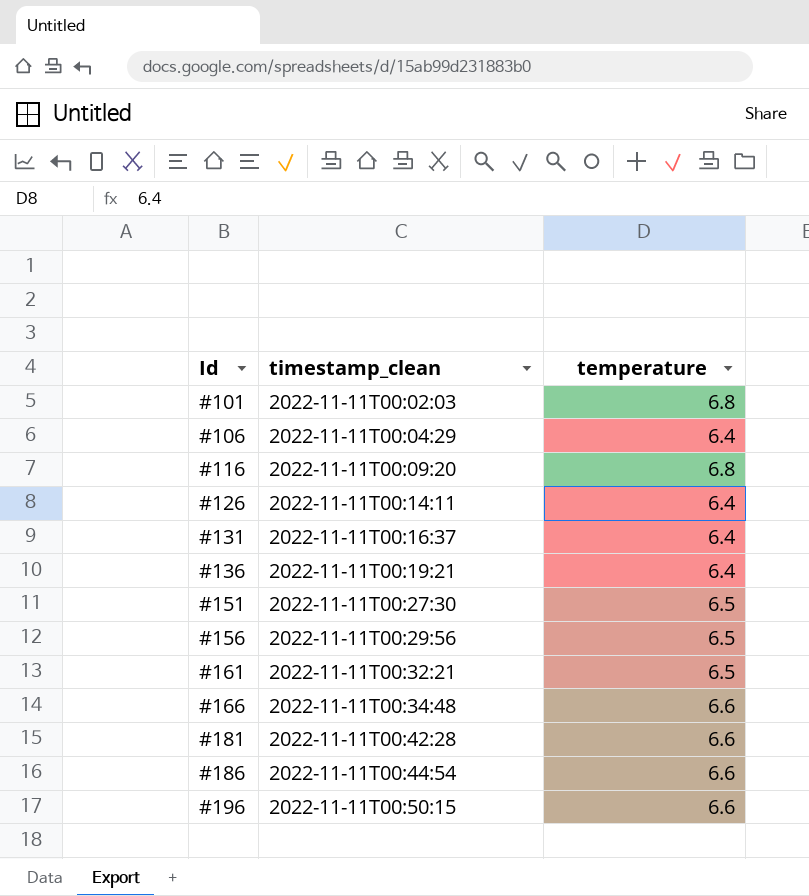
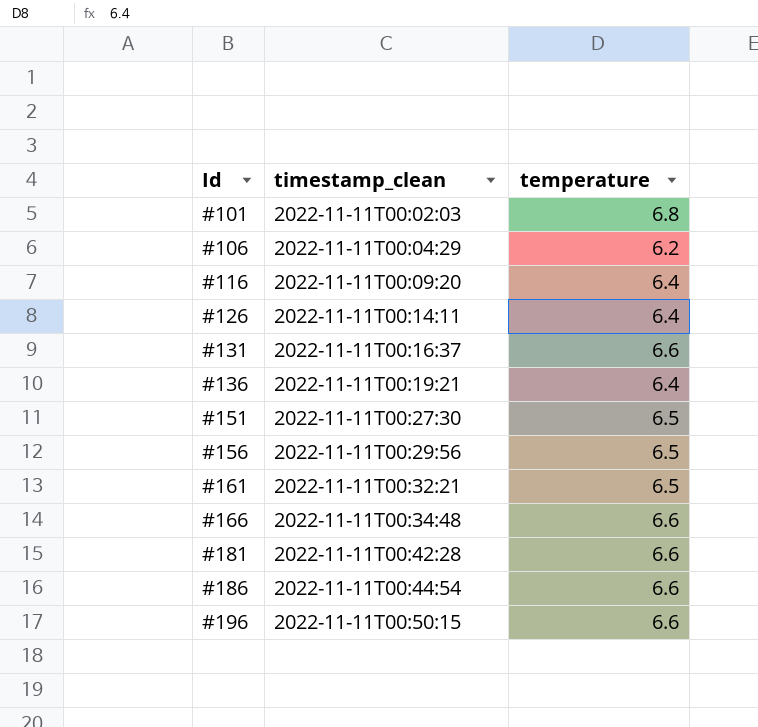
#106 | temperature: 6.4 -> 6.2
#116 | temperature: 6.8 -> 6.4
#131 | temperature: 6.4 -> 6.6

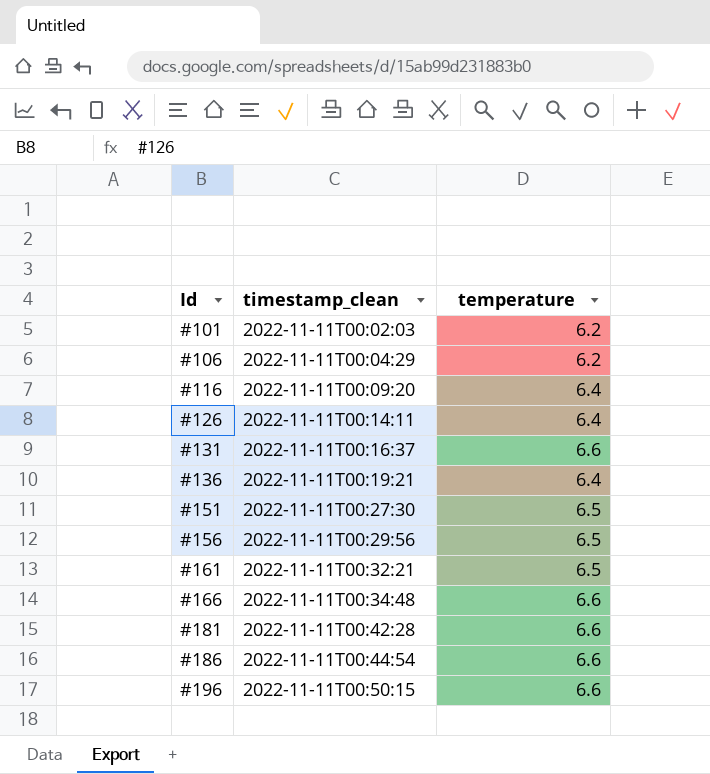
#101 | temperature: 6.8 -> 6.2

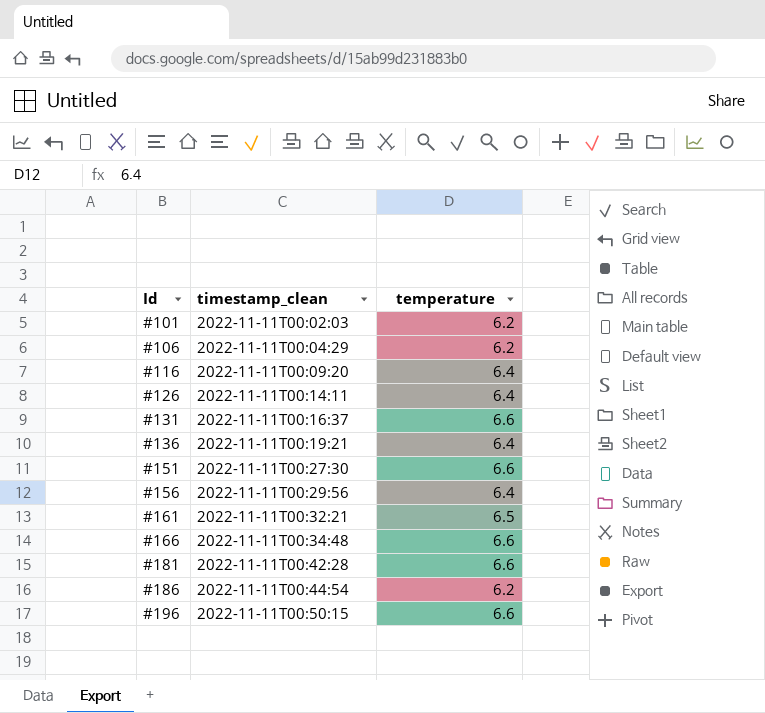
#151 | temperature: 6.5 -> 6.6
#156 | temperature: 6.5 -> 6.4
#186 | temperature: 6.6 -> 6.2

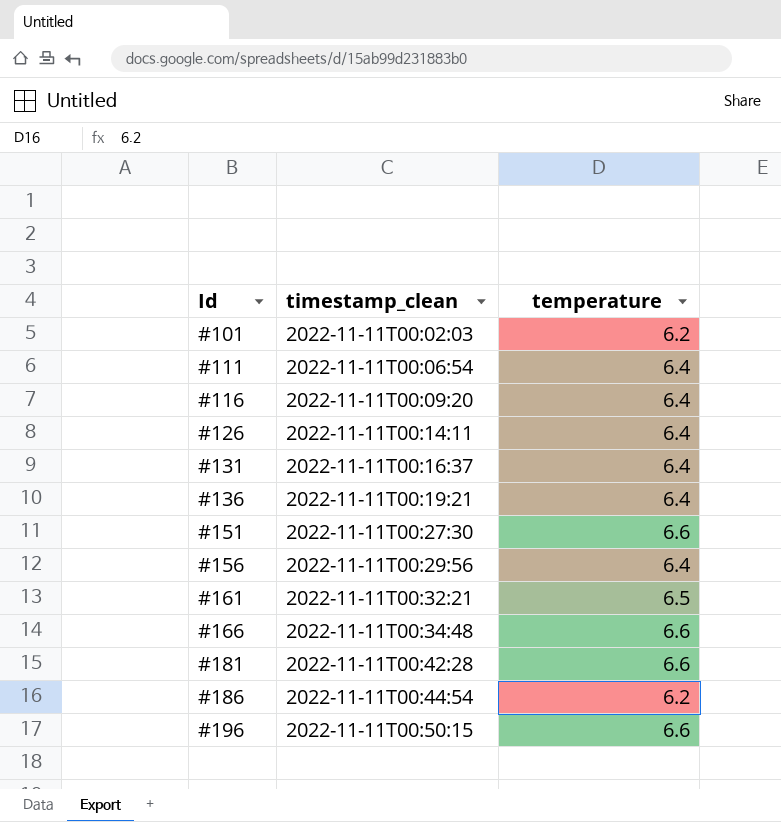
row #106: 2022-11-11T00:04:29 | 6.2 -> none
row #111: none -> 2022-11-11T00:06:54 | 6.4
#131 | temperature: 6.6 -> 6.4

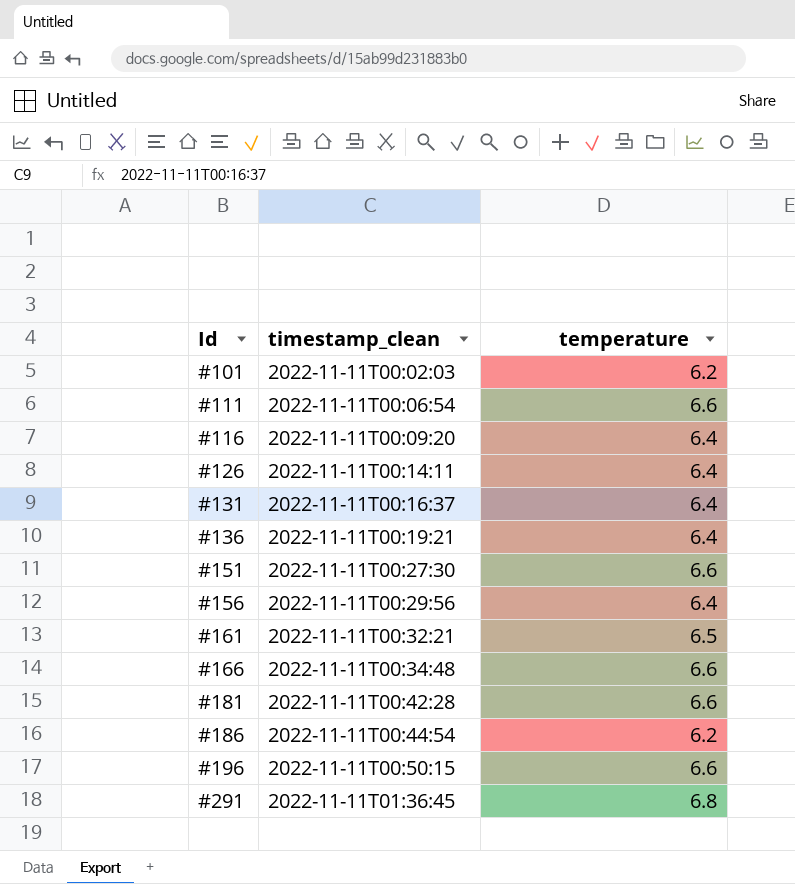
#111 | temperature: 6.4 -> 6.6
row #291: none -> 2022-11-11T01:36:45 | 6.8

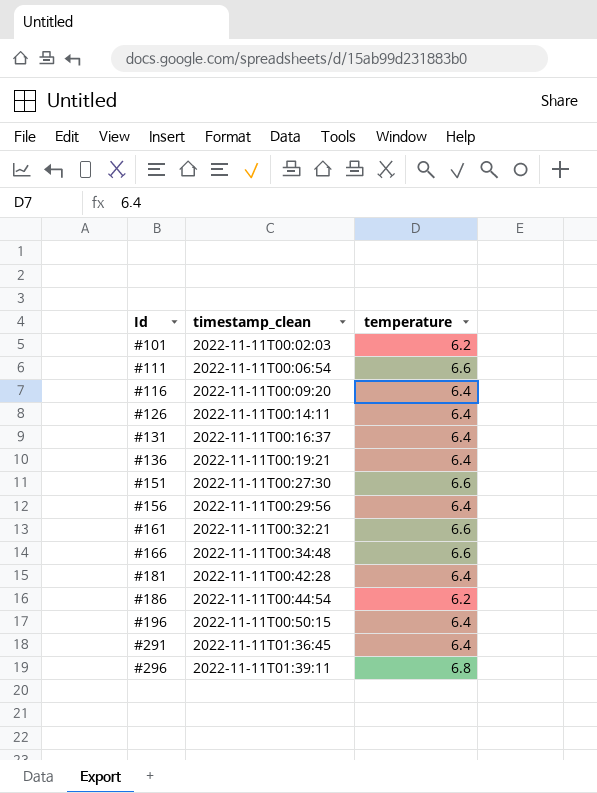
#161 | temperature: 6.5 -> 6.6
#181 | temperature: 6.6 -> 6.4
#196 | temperature: 6.6 -> 6.4
#291 | temperature: 6.8 -> 6.4
row #296: none -> 2022-11-11T01:39:11 | 6.8

